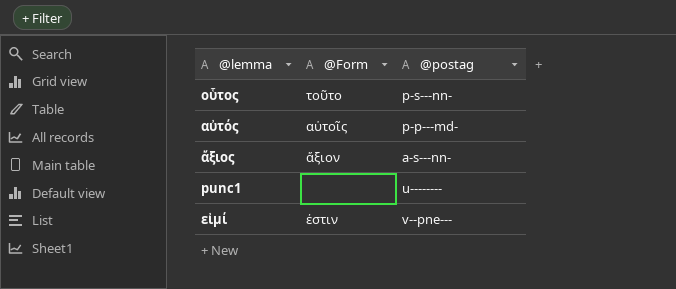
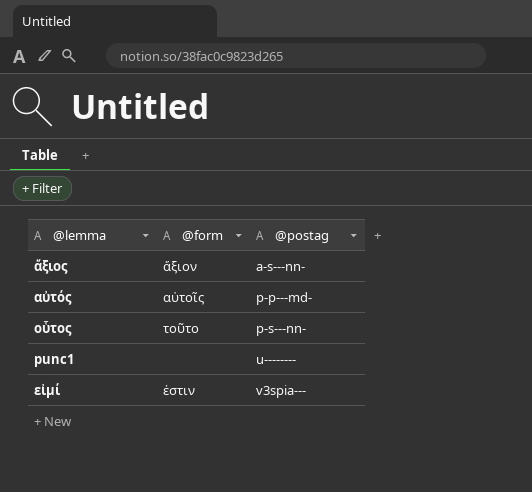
row order: none -> @postag ascending
column name: @Form -> @form
εἰμί | @postag: v--pne--- -> v3spia---

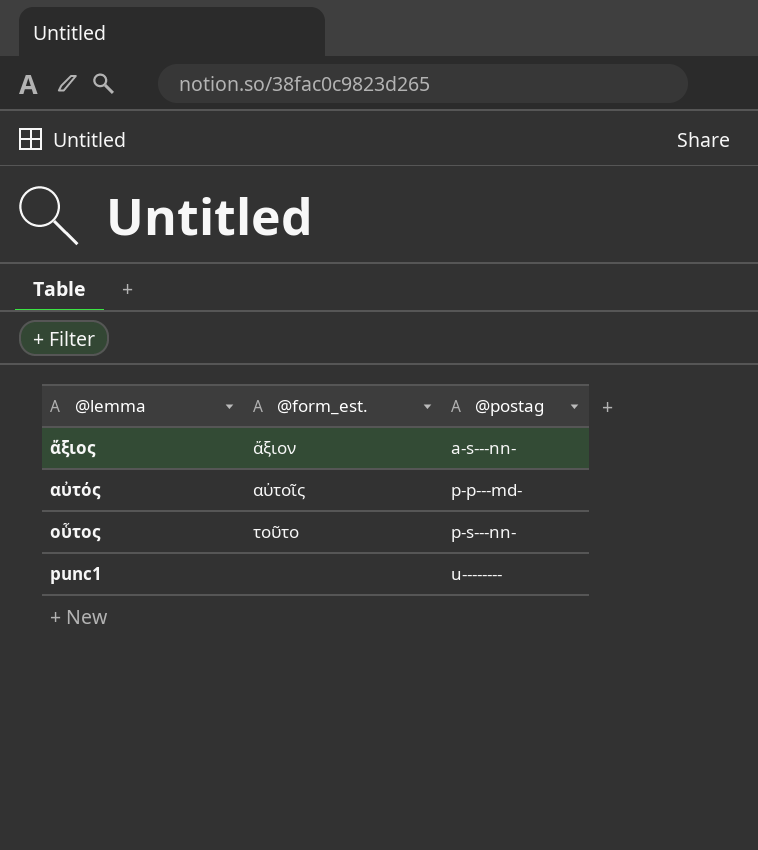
column name: @form -> @form_est.
row εἰμί: ἐστιν | v3spia--- -> none

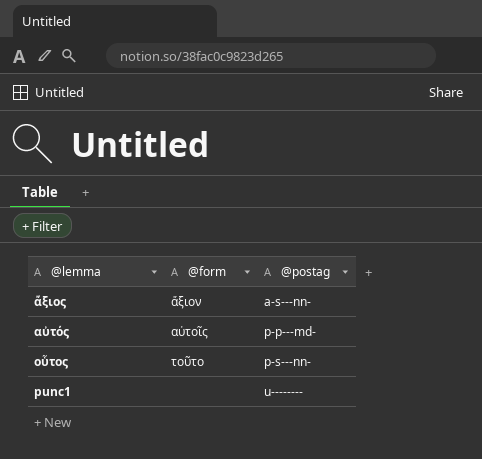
column name: @form_est. -> @form

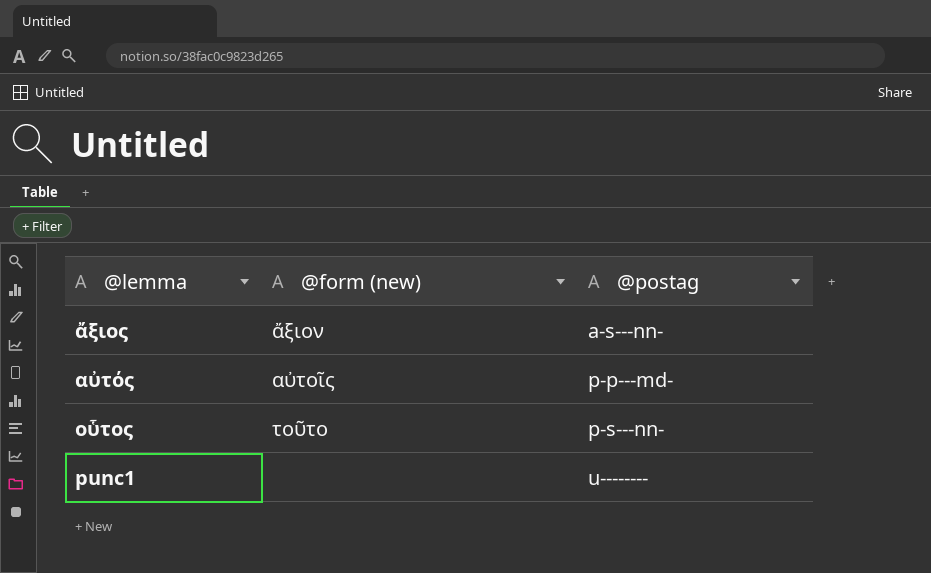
column name: @form -> @form (new)

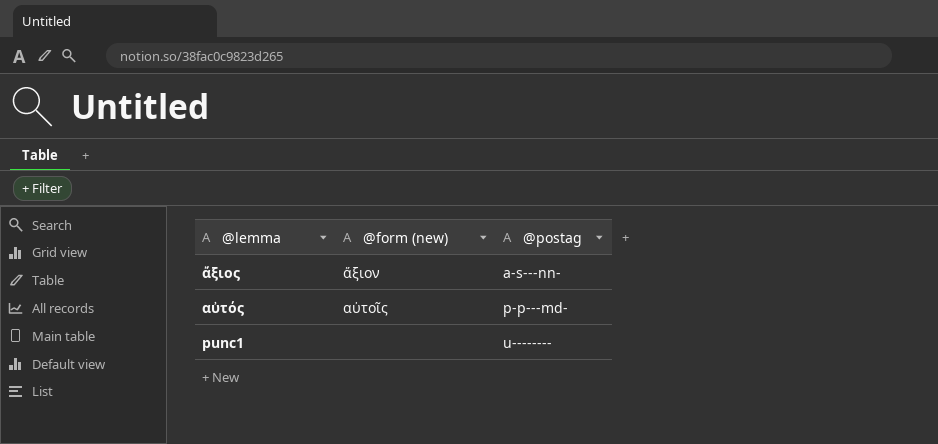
row οὗτος: τοῦτο | p-s---nn- -> none

